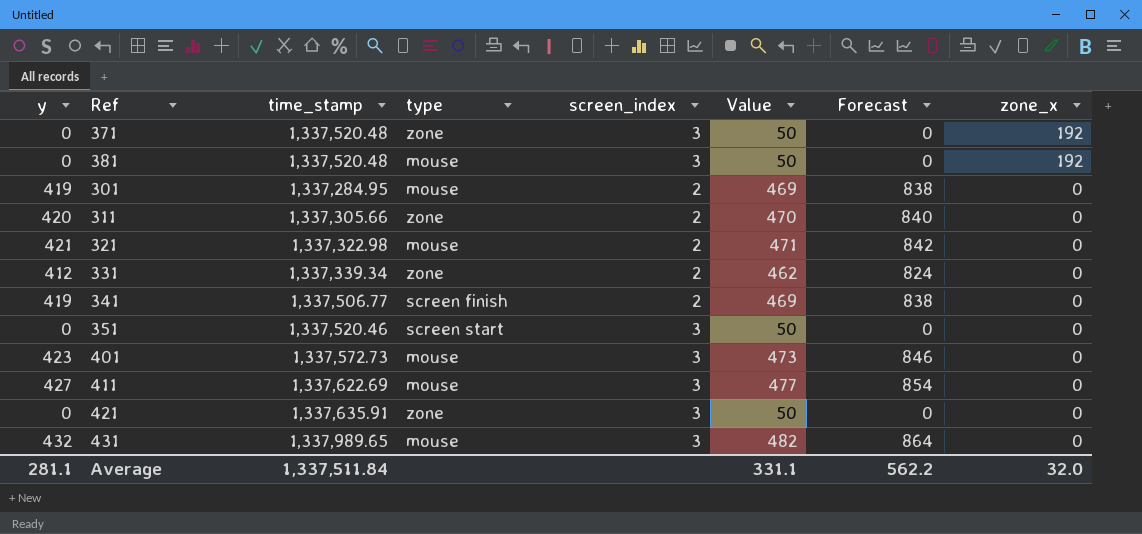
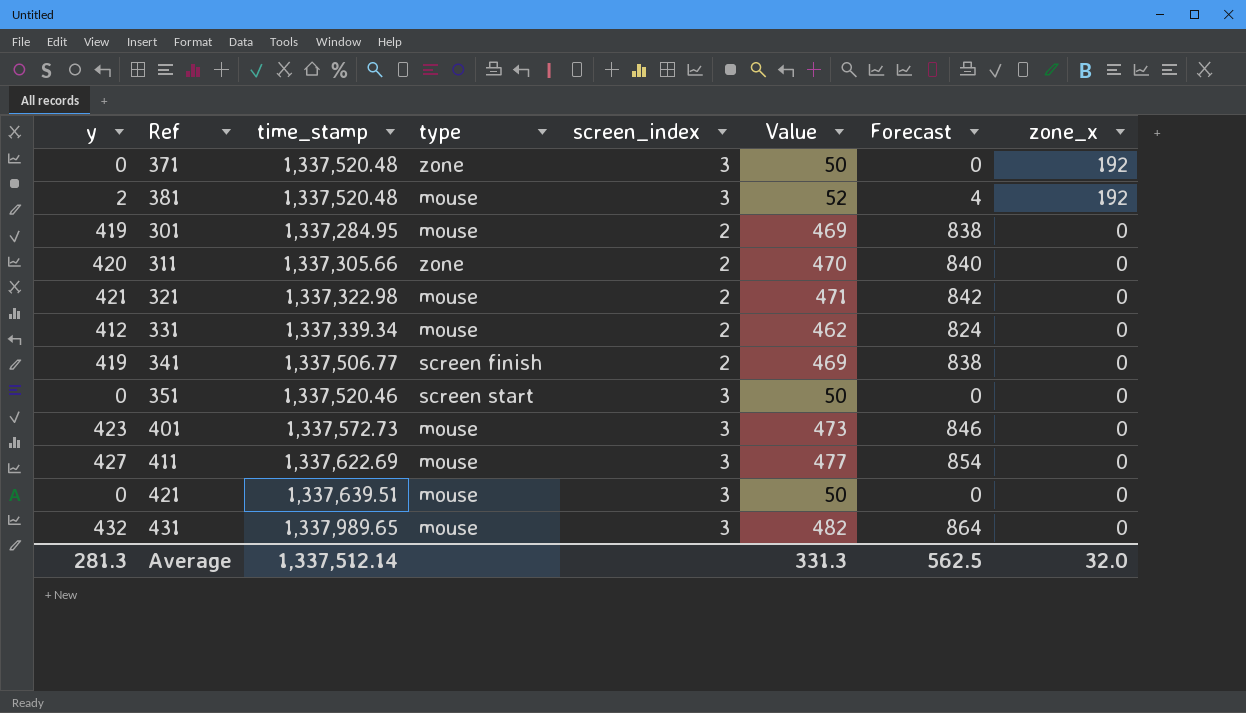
381 | y: 0 -> 2
381 | Value: 50 -> 52
381 | Forecast: 0 -> 4
331 | type: zone -> mouse
421 | time_stamp: 1,337,635.91 -> 1,337,639.51
421 | type: zone -> mouse
Average | y: 281.1 -> 281.3
Average | time_stamp: 1,337,511.84 -> 1,337,512.14
Average | Value: 331.1 -> 331.3
Average | Forecast: 562.2 -> 562.5

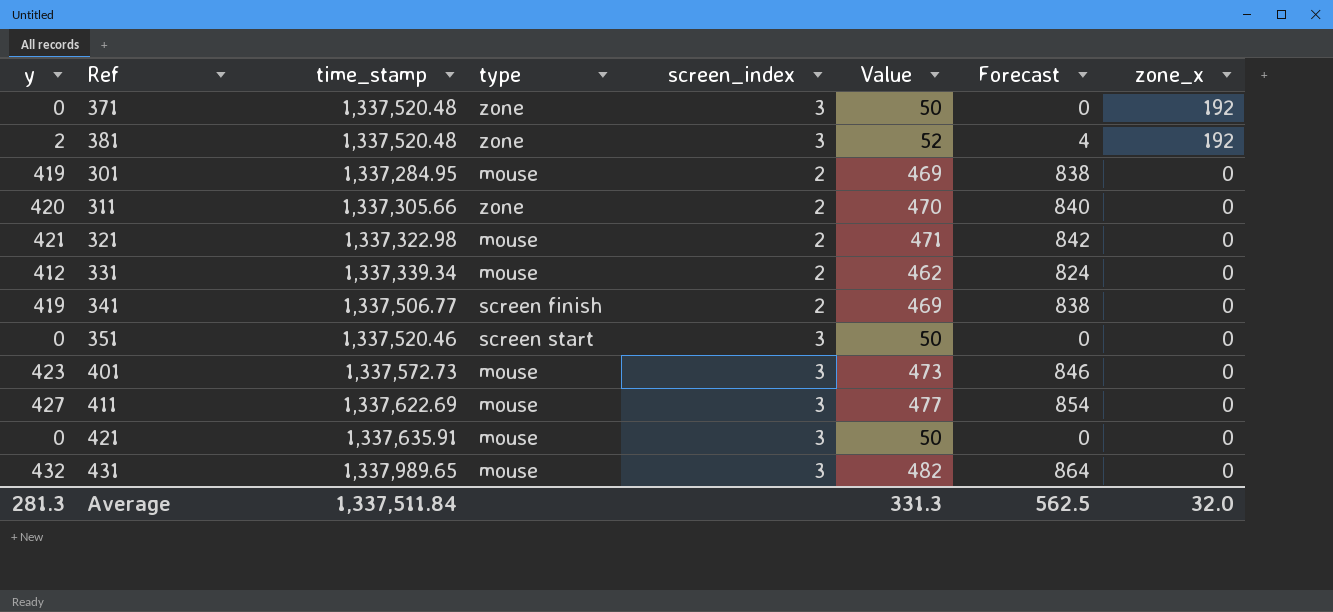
381 | type: mouse -> zone
421 | time_stamp: 1,337,639.51 -> 1,337,635.91
Average | time_stamp: 1,337,512.14 -> 1,337,511.84

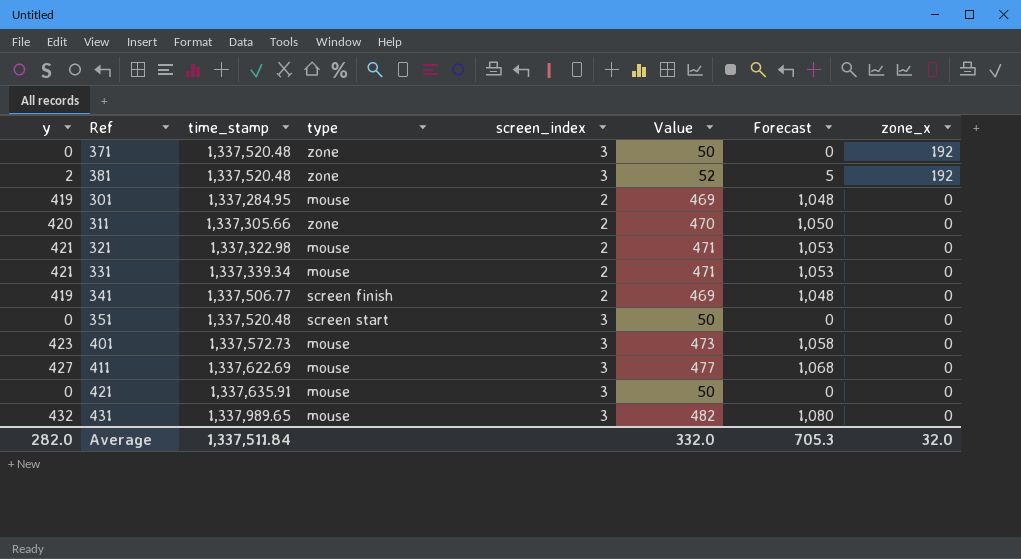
column Forecast | formula: [y] * 2 -> [y] * 2.5
331 | y: 412 -> 421
331 | Value: 462 -> 471
351 | time_stamp: 1,337,520.46 -> 1,337,520.48
Average | y: 281.3 -> 282.0
Average | Value: 331.3 -> 332.0
Average | Forecast: 562.5 -> 705.3

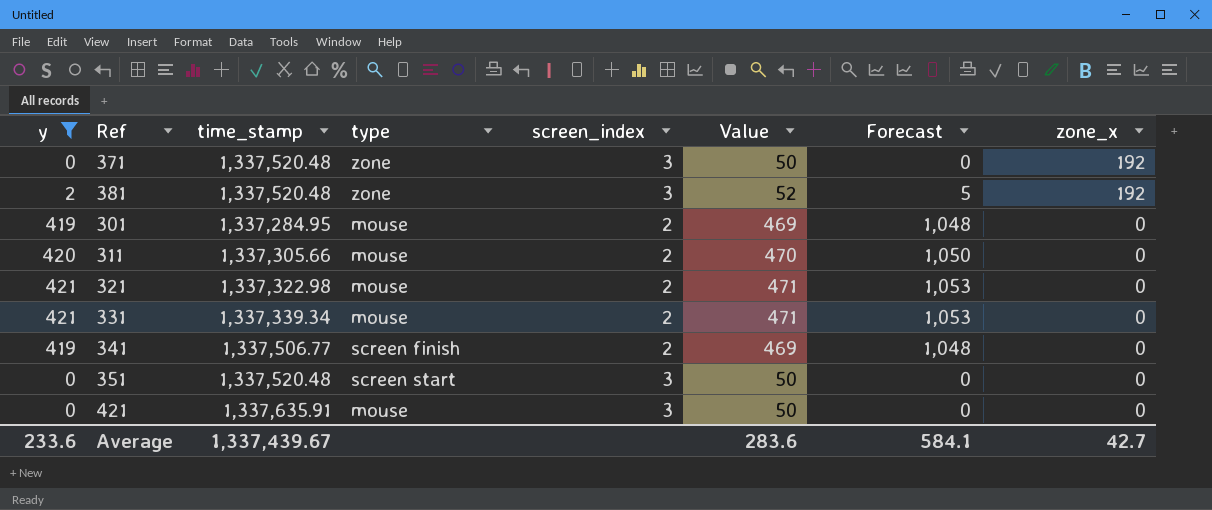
filter: none -> y <= 421
311 | type: zone -> mouse
Average | y: 282.0 -> 233.6
Average | time_stamp: 1,337,511.84 -> 1,337,439.67
Average | Value: 332.0 -> 283.6
Average | Forecast: 705.3 -> 584.1
Average | zone_x: 32.0 -> 42.7

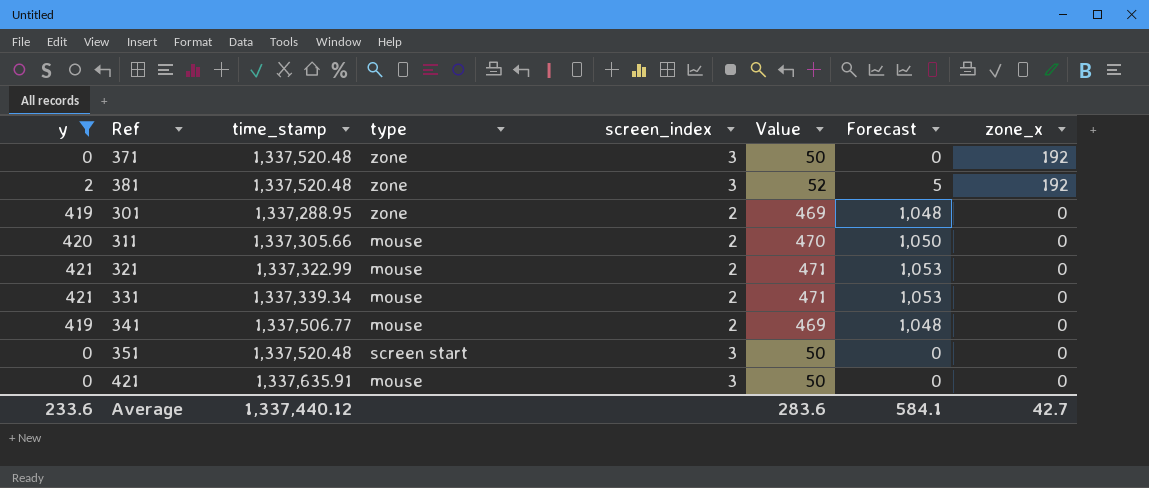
301 | time_stamp: 1,337,284.95 -> 1,337,288.95
301 | type: mouse -> zone
321 | time_stamp: 1,337,322.98 -> 1,337,322.99
341 | type: screen finish -> mouse
Average | time_stamp: 1,337,439.67 -> 1,337,440.12

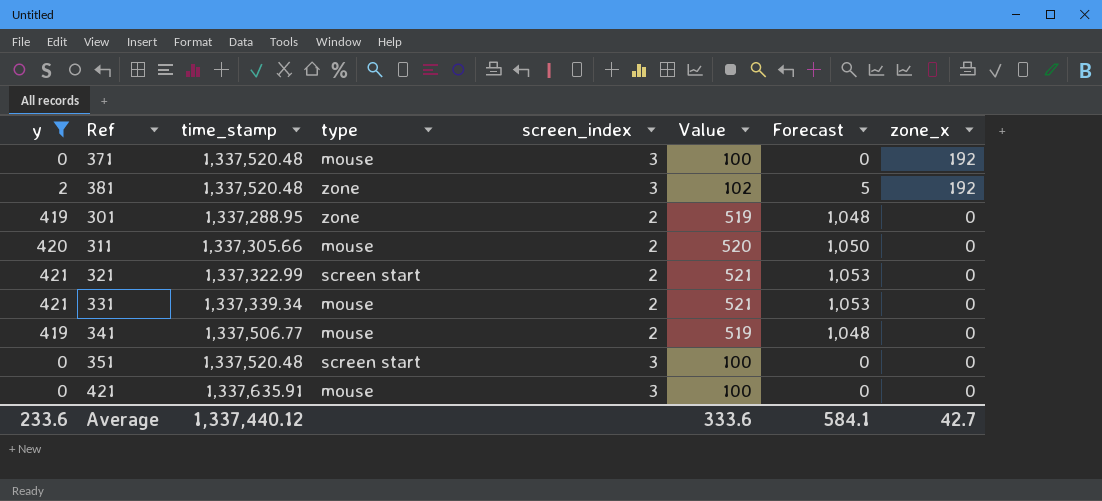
column Value | formula: [y] + 50 -> [y] + 100
371 | type: zone -> mouse
321 | type: mouse -> screen start
Average | Value: 283.6 -> 333.6

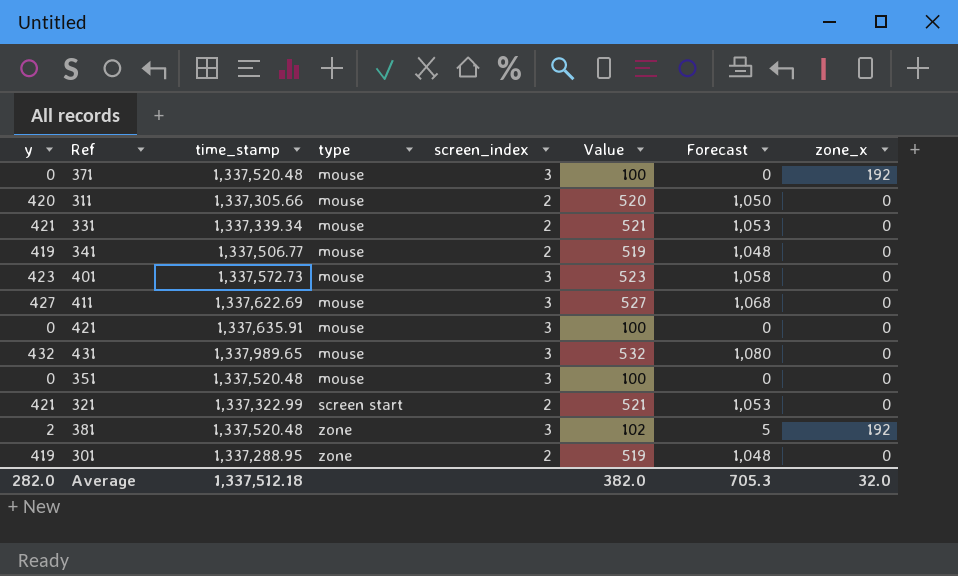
filter: y <= 421 -> none
row order: zone_x descending -> type ascending
351 | type: screen start -> mouse
Average | y: 233.6 -> 282.0
Average | time_stamp: 1,337,440.12 -> 1,337,512.18
Average | Value: 333.6 -> 382.0
Average | Forecast: 584.1 -> 705.3
Average | zone_x: 42.7 -> 32.0

